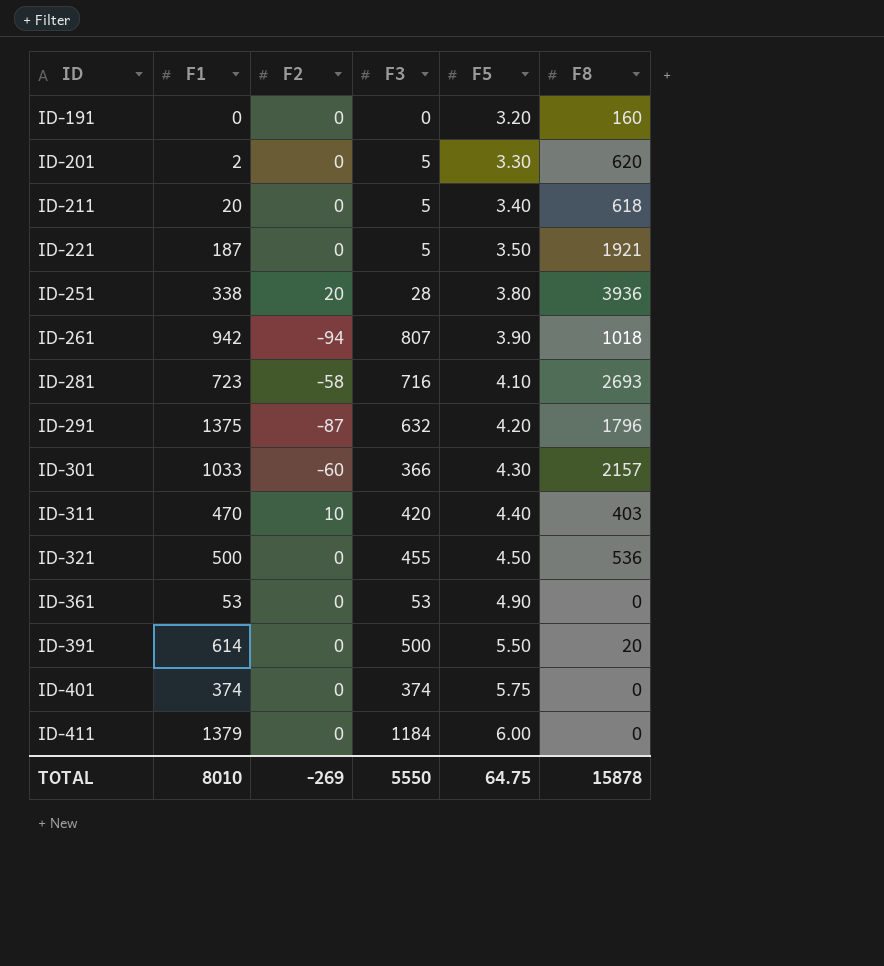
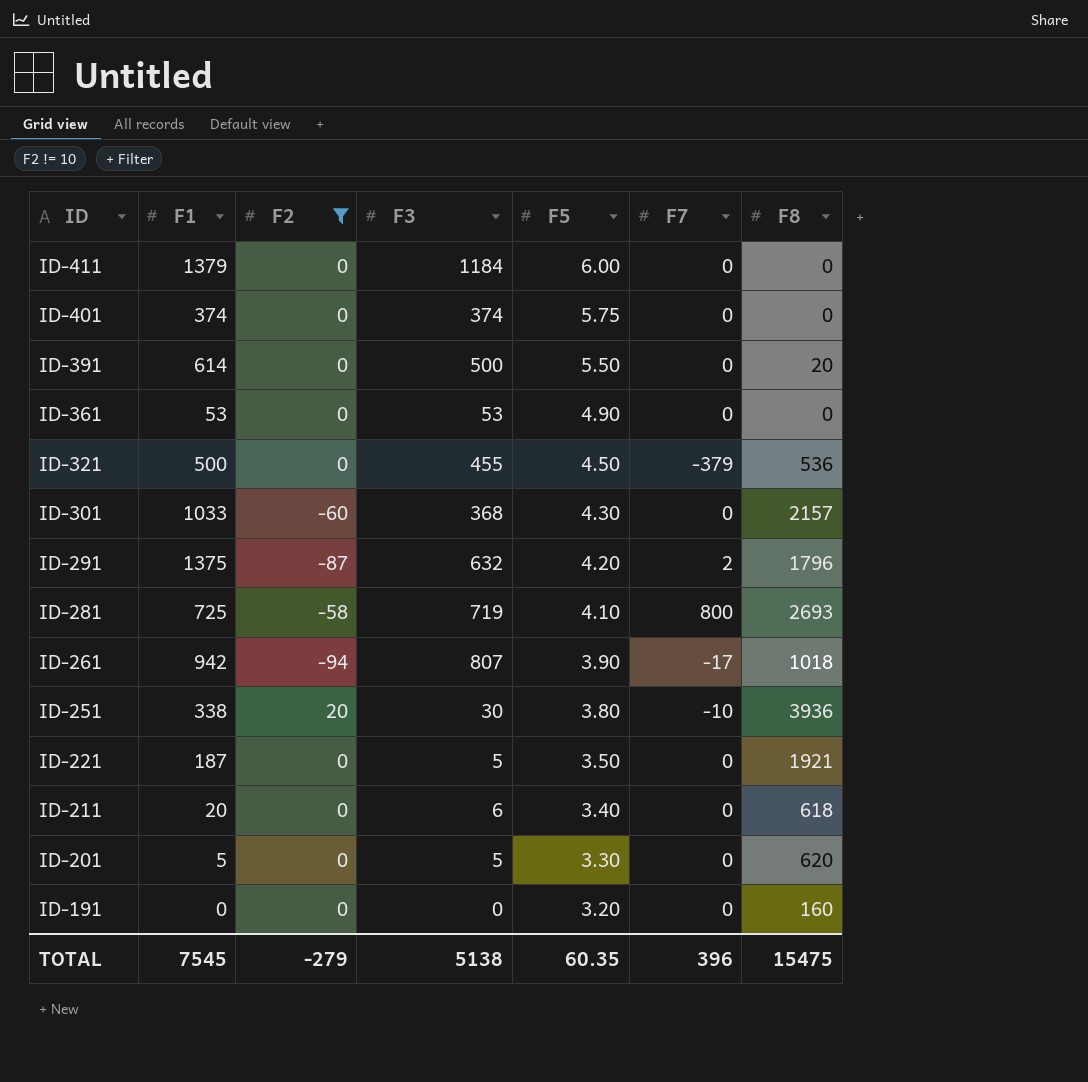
filter: none -> F2 != 10
row order: ID ascending -> ID descending
column F7 | position: none -> 6
ID-301 | F3: 366 -> 368
ID-281 | F1: 723 -> 725
ID-281 | F3: 716 -> 719
ID-251 | F3: 28 -> 30
ID-211 | F3: 5 -> 6
ID-201 | F1: 2 -> 5
TOTAL | F1: 8010 -> 7545
TOTAL | F2: -269 -> -279
TOTAL | F3: 5550 -> 5138
TOTAL | F5: 64.75 -> 60.35
TOTAL | F8: 15878 -> 15475

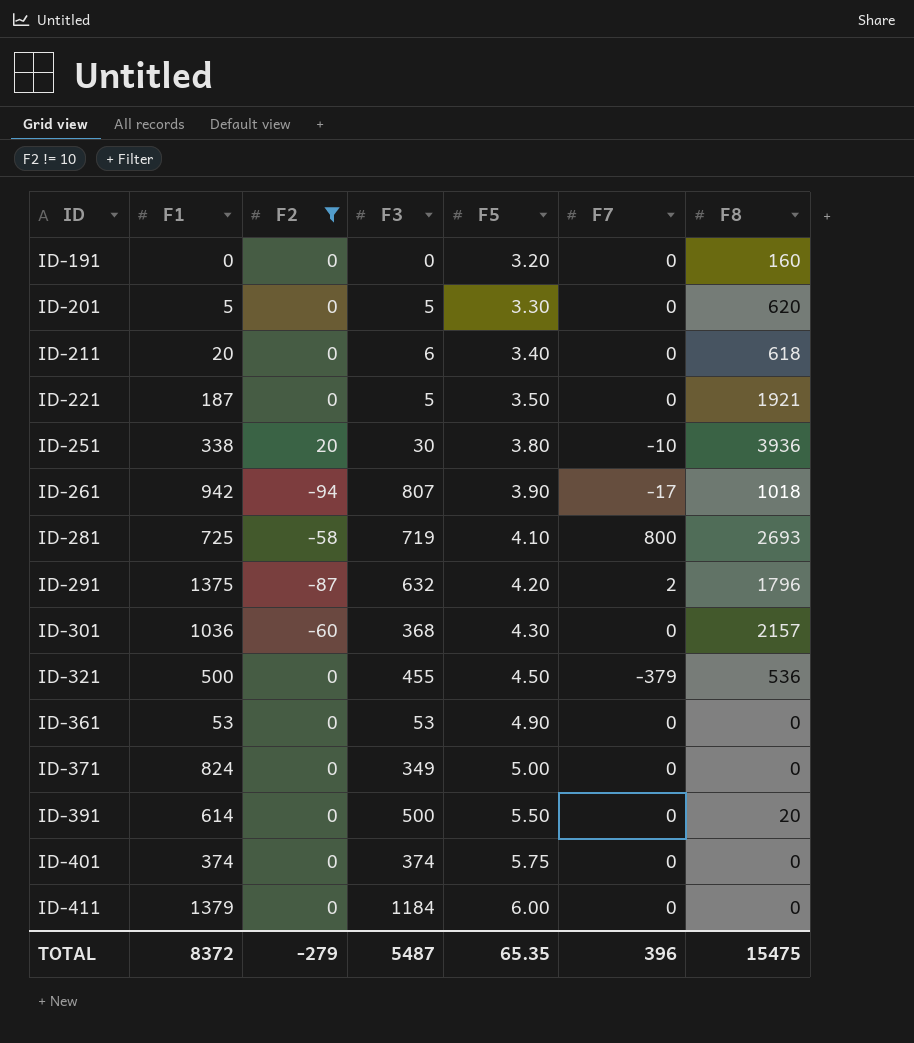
row order: ID descending -> ID ascending
ID-301 | F1: 1033 -> 1036
row ID-371: none -> 824 | 0 | 349 | 5.00 | 0 | 0
TOTAL | F1: 7545 -> 8372
TOTAL | F3: 5138 -> 5487
TOTAL | F5: 60.35 -> 65.35

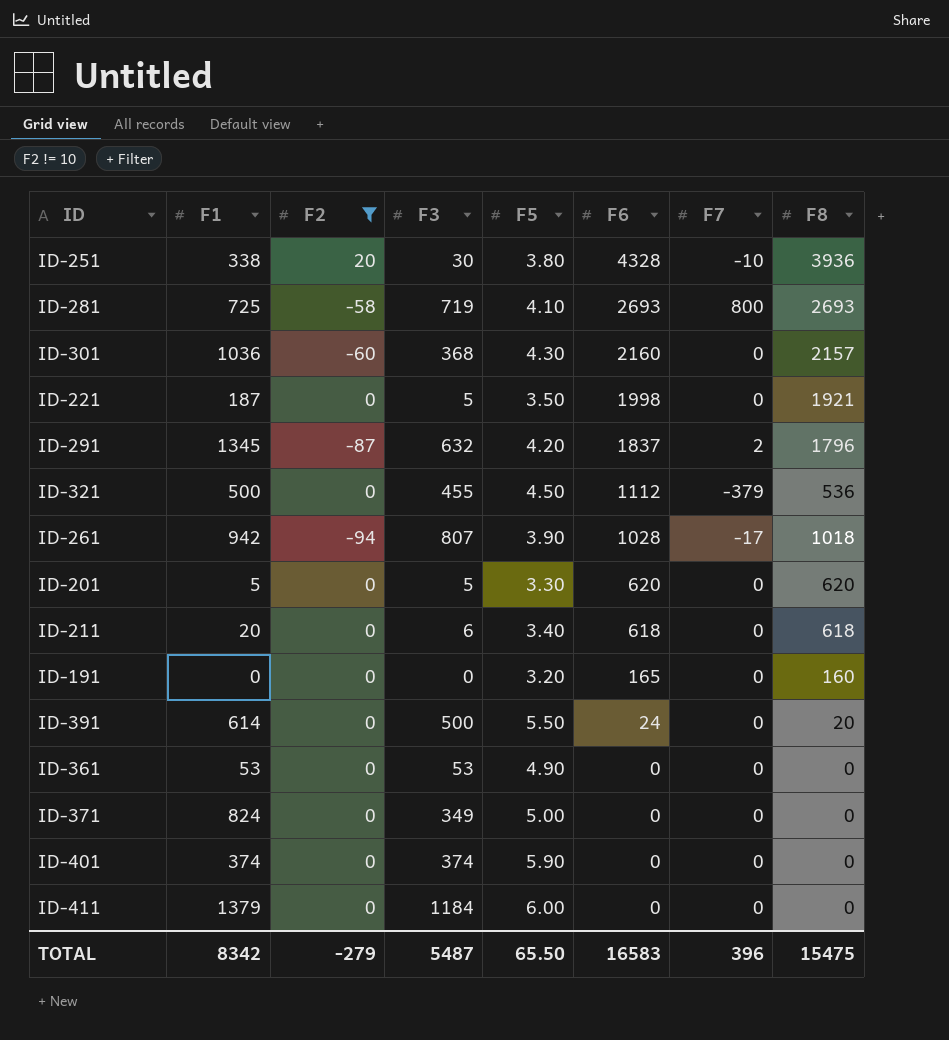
row order: ID ascending -> F6 descending
column F6 | position: none -> 6
ID-291 | F1: 1375 -> 1345
ID-401 | F5: 5.75 -> 5.90
TOTAL | F1: 8372 -> 8342
TOTAL | F5: 65.35 -> 65.50

